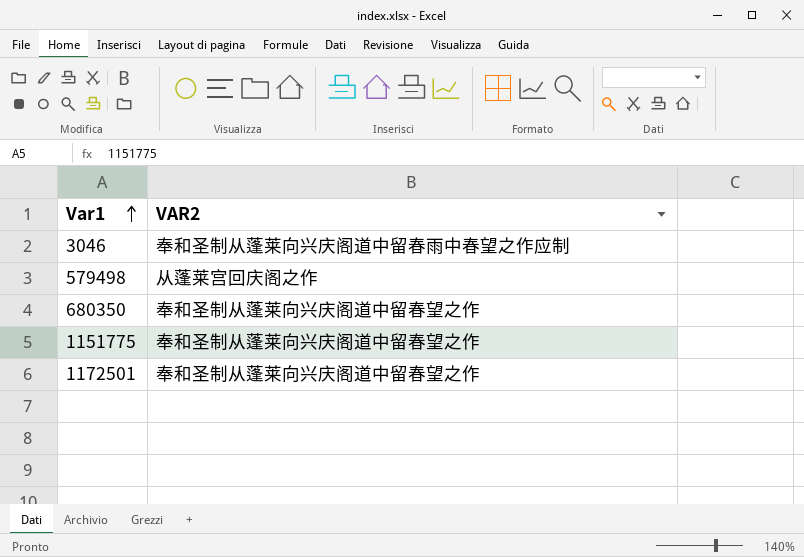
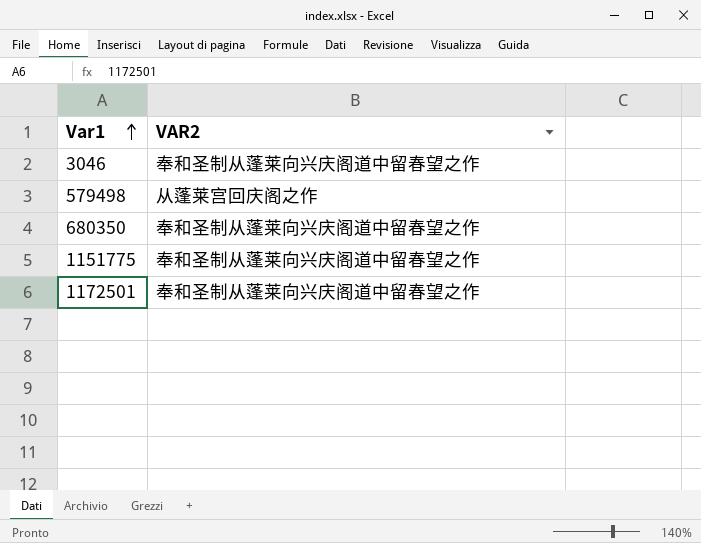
3046 | VAR2: 奉和圣制从蓬莱向兴庆阁道中留春雨中春望之作应制 -> 奉和圣制从蓬莱向兴庆阁道中留春望之作

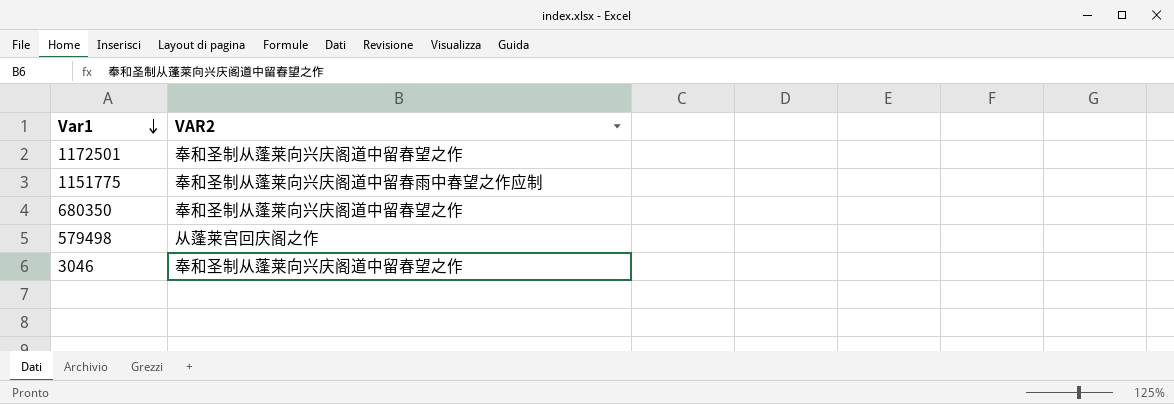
row order: Var1 ascending -> Var1 descending
1151775 | VAR2: 奉和圣制从蓬莱向兴庆阁道中留春望之作 -> 奉和圣制从蓬莱向兴庆阁道中留春雨中春望之作应制

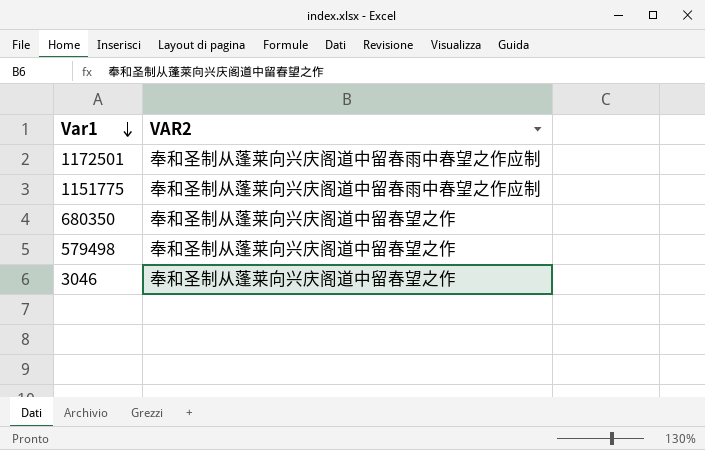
1172501 | VAR2: 奉和圣制从蓬莱向兴庆阁道中留春望之作 -> 奉和圣制从蓬莱向兴庆阁道中留春雨中春望之作应制
579498 | VAR2: 从蓬莱宫回庆阁之作 -> 奉和圣制从蓬莱向兴庆阁道中留春望之作

